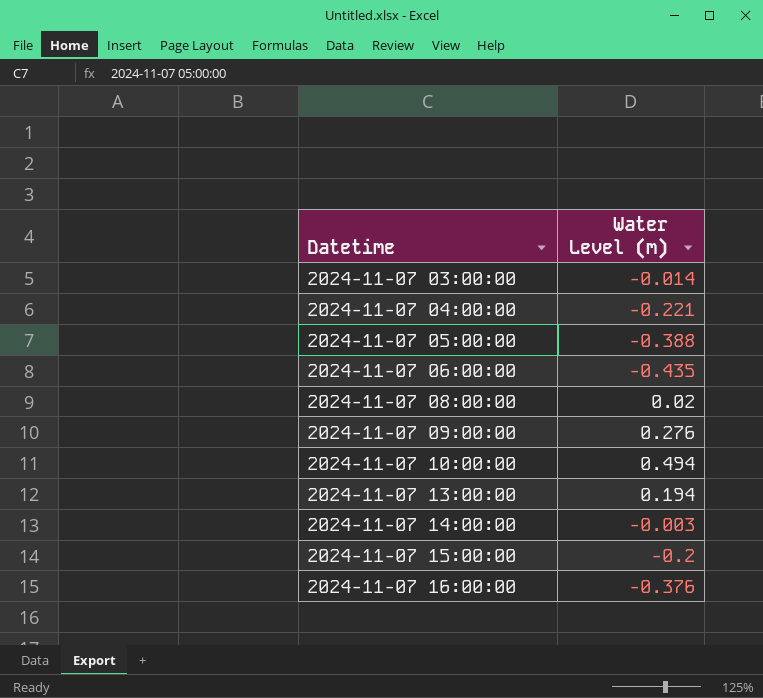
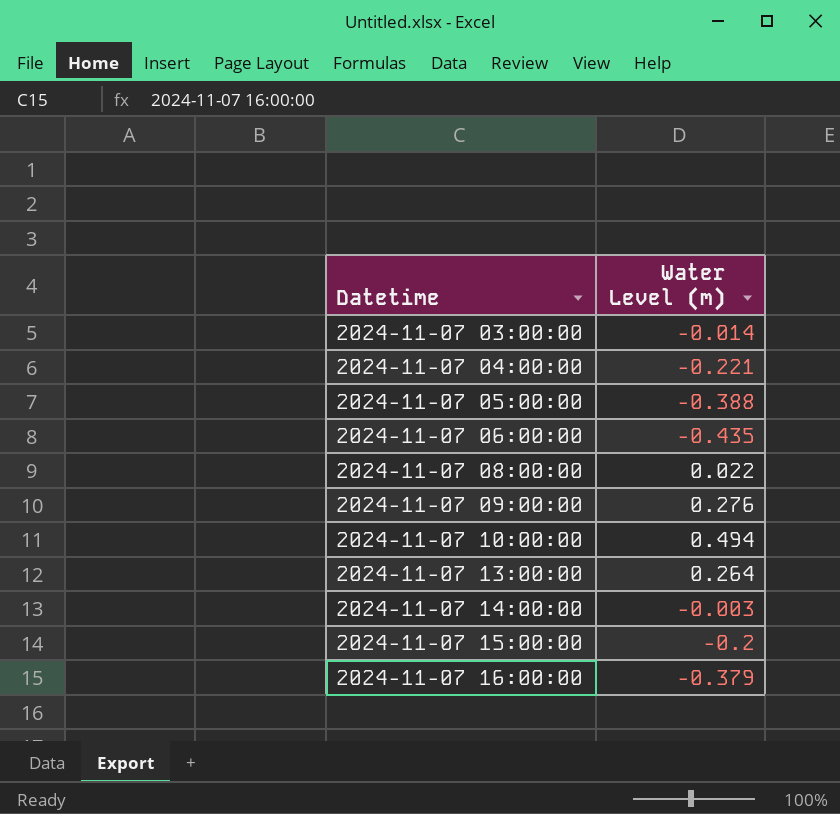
2024-11-07 08:00:00 | Water Level (m): 0.02 -> 0.022
2024-11-07 13:00:00 | Water Level (m): 0.194 -> 0.264
2024-11-07 16:00:00 | Water Level (m): -0.376 -> -0.379

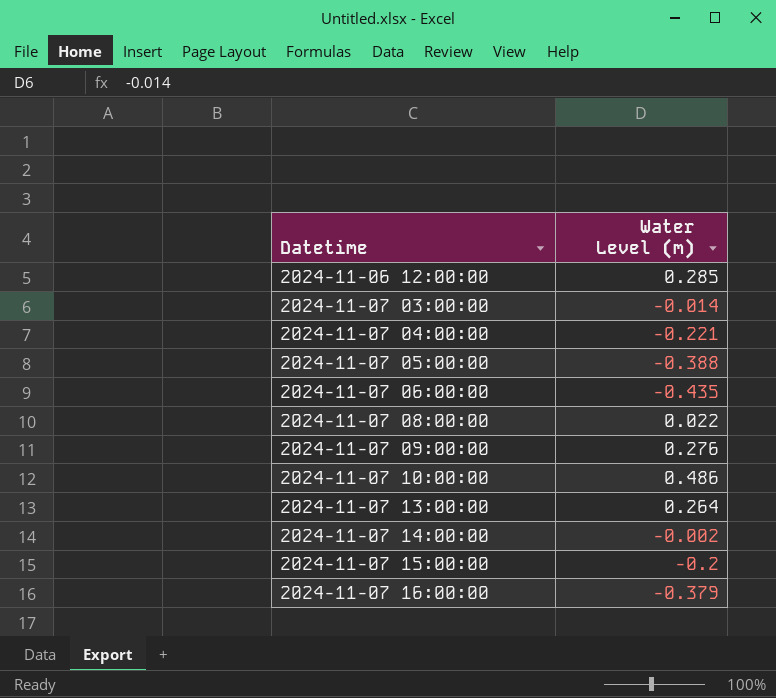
row 2024-11-06 12:00:00: none -> 0.285
2024-11-07 10:00:00 | Water Level (m): 0.494 -> 0.486
2024-11-07 14:00:00 | Water Level (m): -0.003 -> -0.002

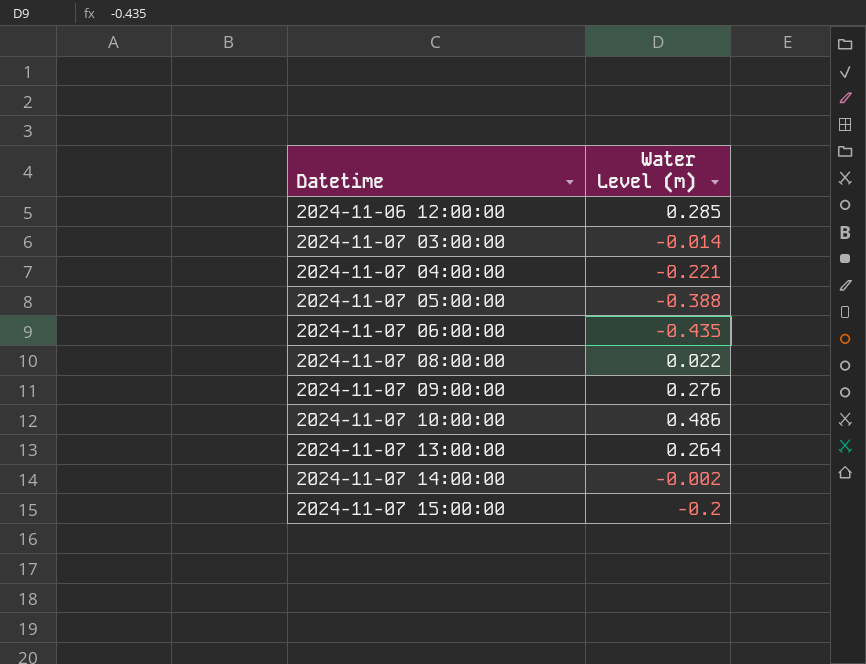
row 2024-11-07 16:00:00: -0.379 -> none

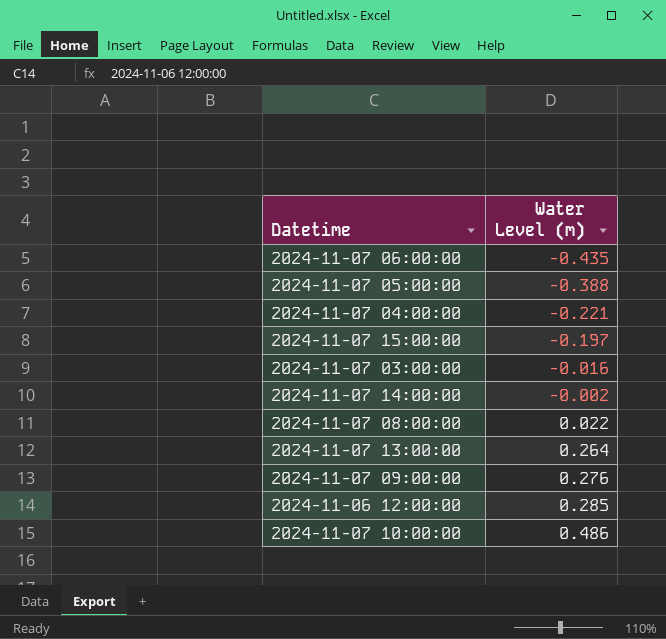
row order: Datetime ascending -> Water Level (m) ascending
2024-11-07 15:00:00 | Water Level (m): -0.2 -> -0.197
2024-11-07 03:00:00 | Water Level (m): -0.014 -> -0.016

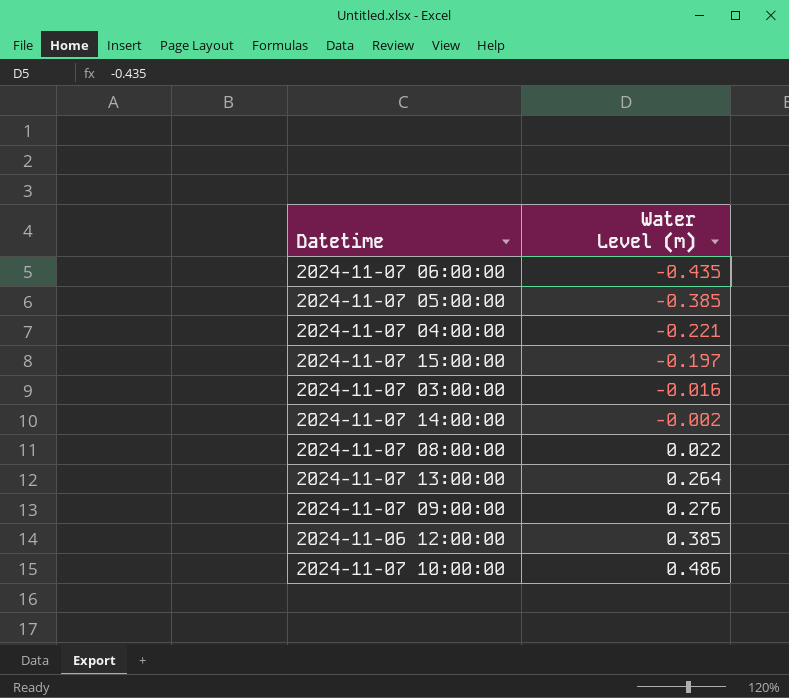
2024-11-07 05:00:00 | Water Level (m): -0.388 -> -0.385
2024-11-06 12:00:00 | Water Level (m): 0.285 -> 0.385

